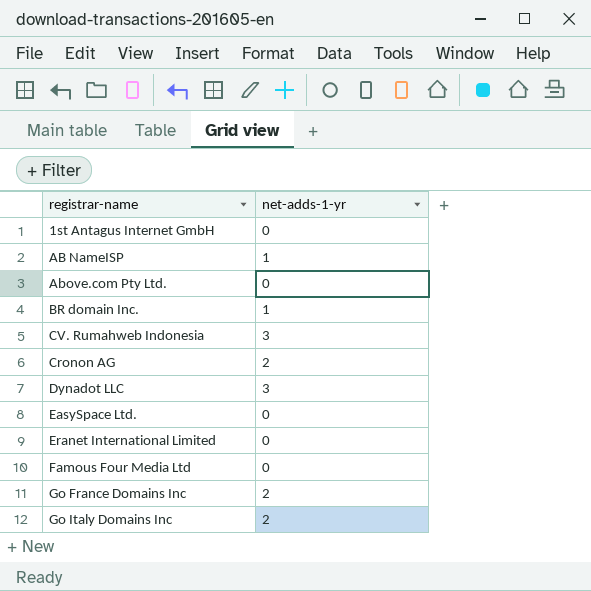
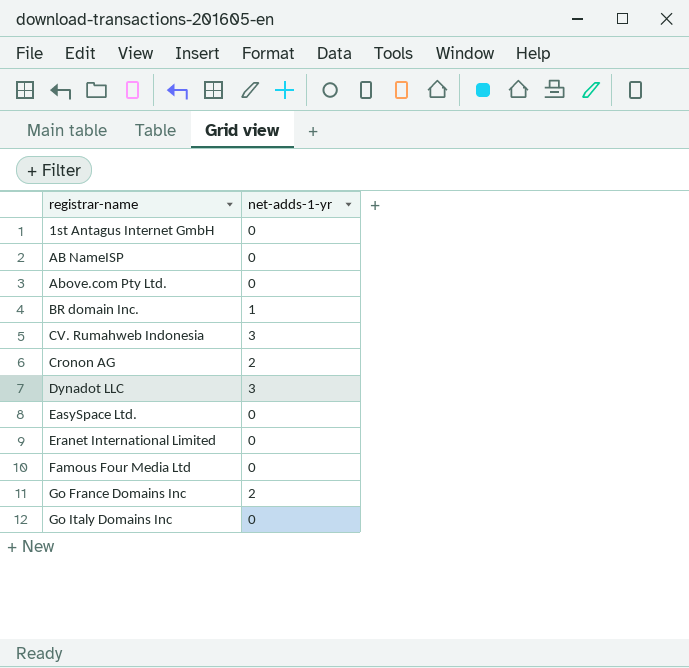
AB NameISP | net-adds-1-yr: 1 -> 0
Go Italy Domains Inc | net-adds-1-yr: 2 -> 0

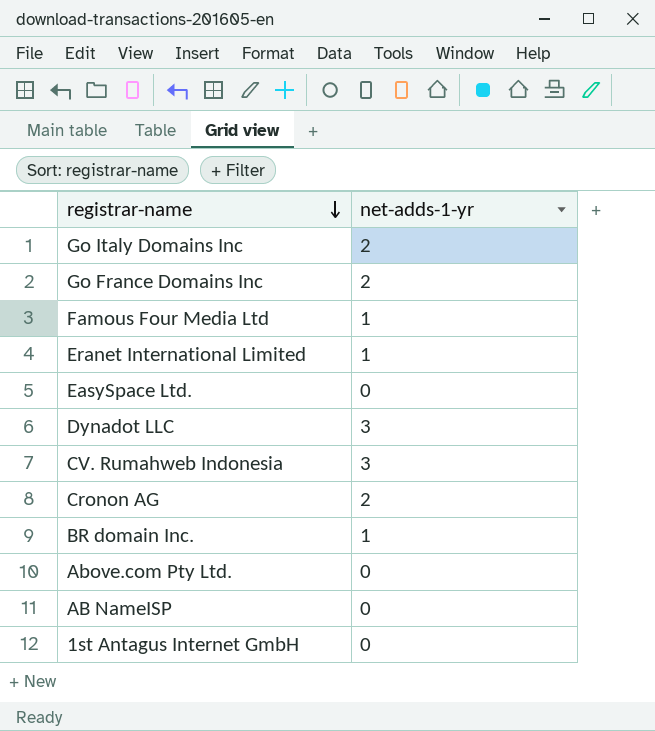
row order: none -> registrar-name descending
Go Italy Domains Inc | net-adds-1-yr: 0 -> 2
Famous Four Media Ltd | net-adds-1-yr: 0 -> 1
Eranet International Limited | net-adds-1-yr: 0 -> 1

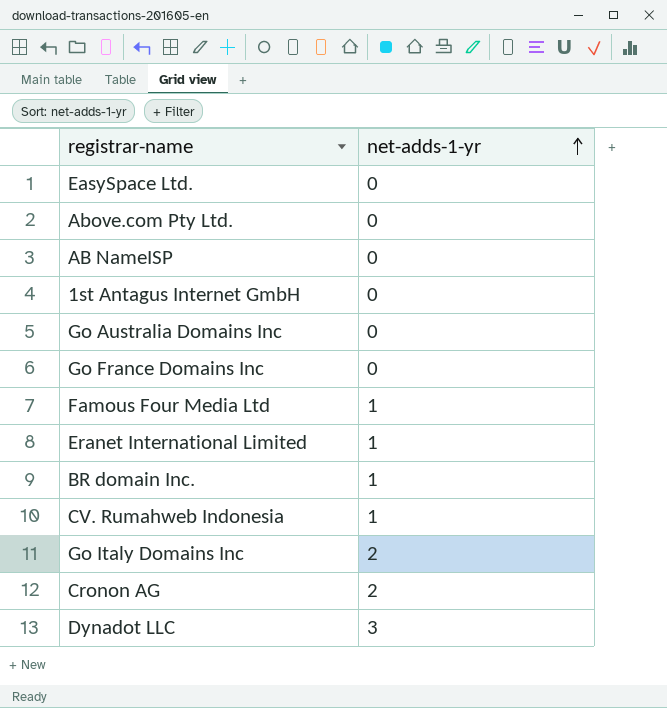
row order: registrar-name descending -> net-adds-1-yr ascending
row Go Australia Domains Inc: none -> 0
Go France Domains Inc | net-adds-1-yr: 2 -> 0
CV. Rumahweb Indonesia | net-adds-1-yr: 3 -> 1

